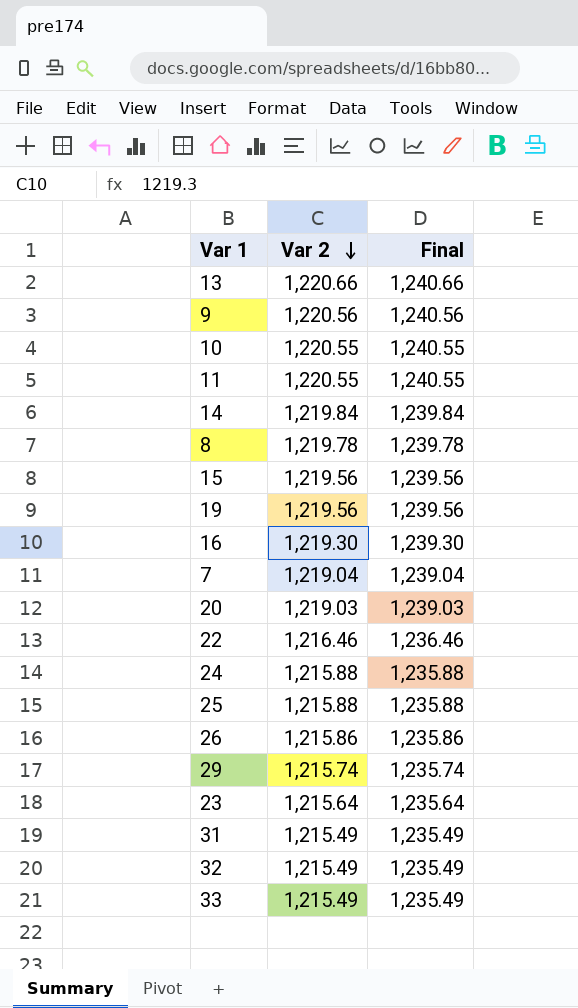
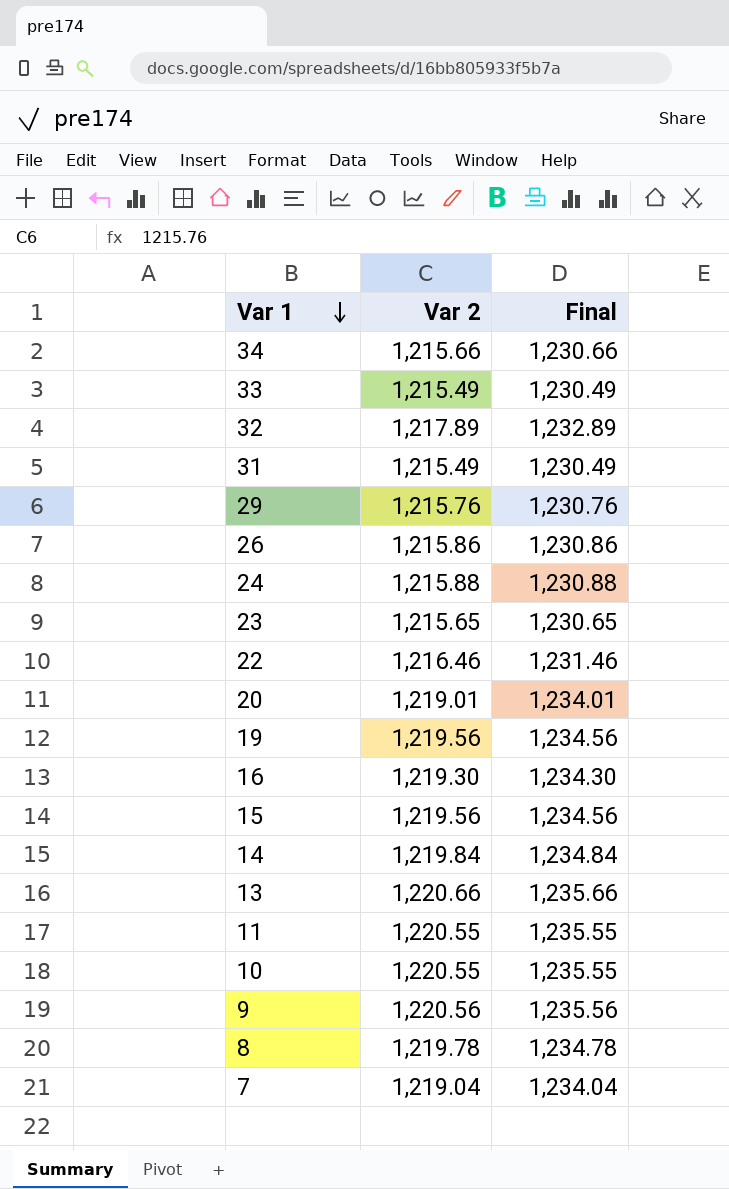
row order: Var 2 descending -> Var 1 descending
column Final | formula: [Var 2] + 20 -> [Var 2] + 15
row 25: 1,215.88 | 1,235.88 -> none
row 34: none -> 1,215.66 | 1,230.66
32 | Var 2: 1,215.49 -> 1,217.89
29 | Var 2: 1,215.74 -> 1,215.76
23 | Var 2: 1,215.64 -> 1,215.65
20 | Var 2: 1,219.03 -> 1,219.01

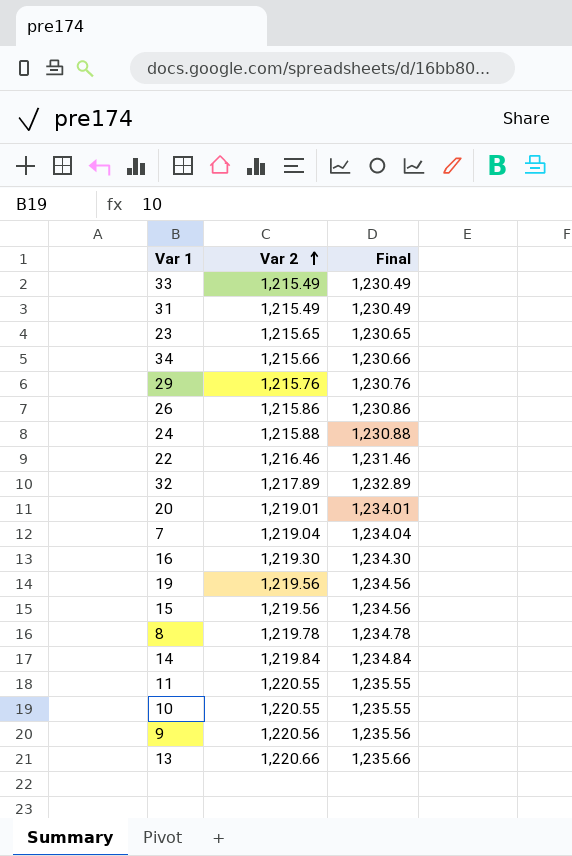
row order: Var 1 descending -> Var 2 ascending

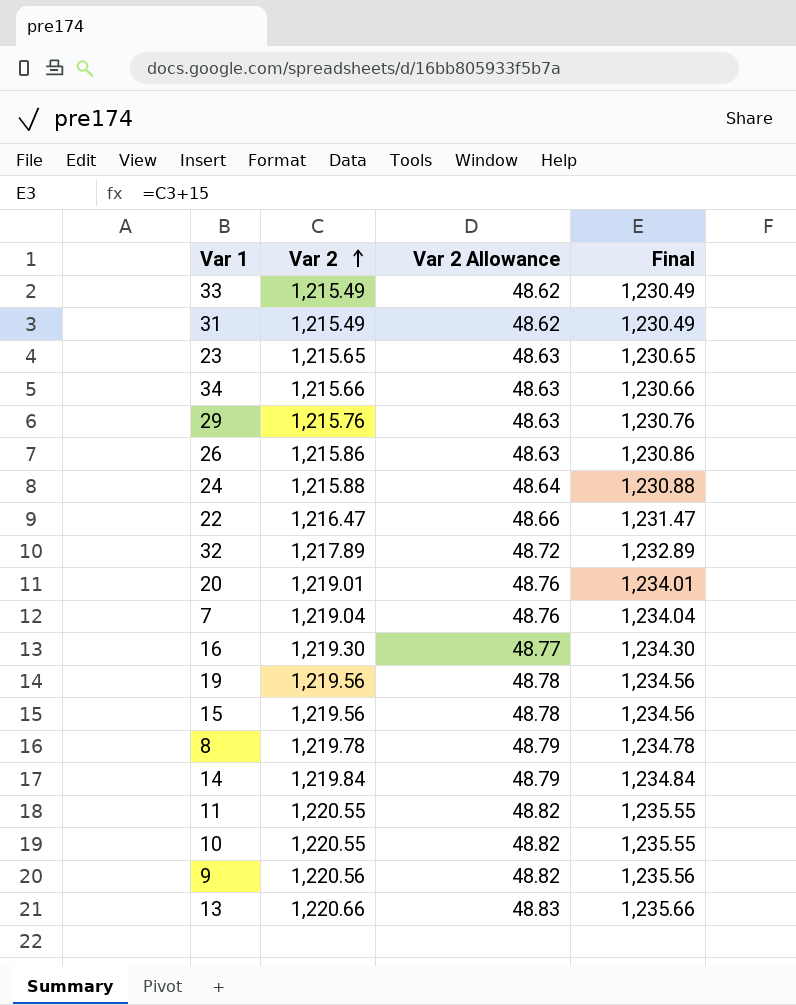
column Var 2 Allowance | formula: none -> [Var 2] * 0.04
22 | Var 2: 1,216.46 -> 1,216.47
22 | Final: 1,231.46 -> 1,231.47

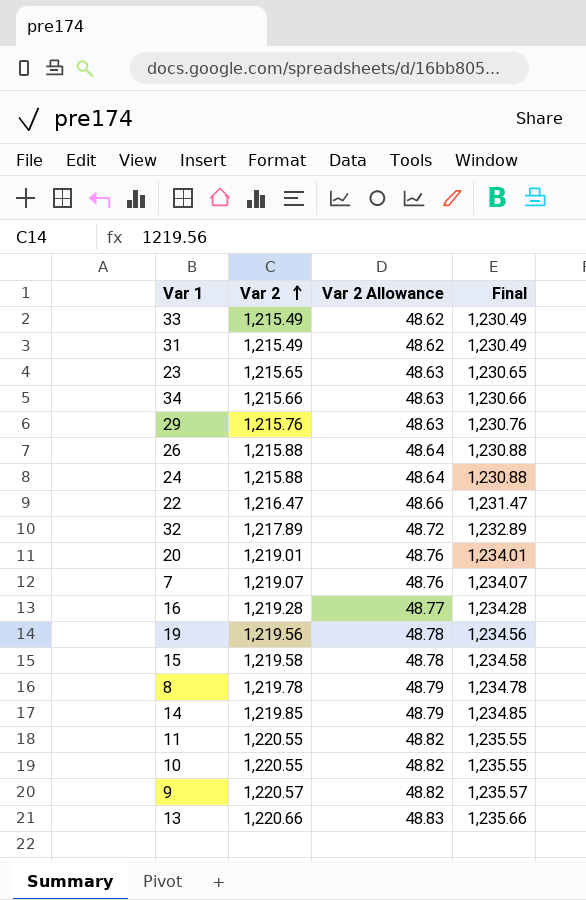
26 | Var 2: 1,215.86 -> 1,215.88
26 | Var 2 Allowance: 48.63 -> 48.64
26 | Final: 1,230.86 -> 1,230.88
7 | Var 2: 1,219.04 -> 1,219.07
7 | Final: 1,234.04 -> 1,234.07
16 | Var 2: 1,219.30 -> 1,219.28
16 | Final: 1,234.30 -> 1,234.28
15 | Var 2: 1,219.56 -> 1,219.58
15 | Final: 1,234.56 -> 1,234.58
14 | Var 2: 1,219.84 -> 1,219.85
14 | Final: 1,234.84 -> 1,234.85
9 | Var 2: 1,220.56 -> 1,220.57
9 | Final: 1,235.56 -> 1,235.57

